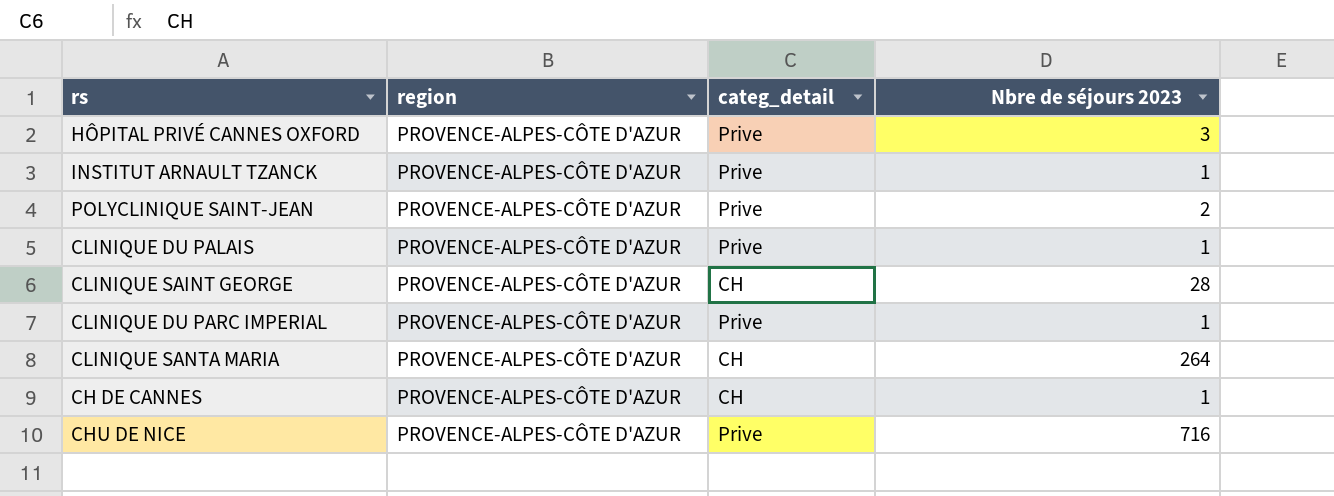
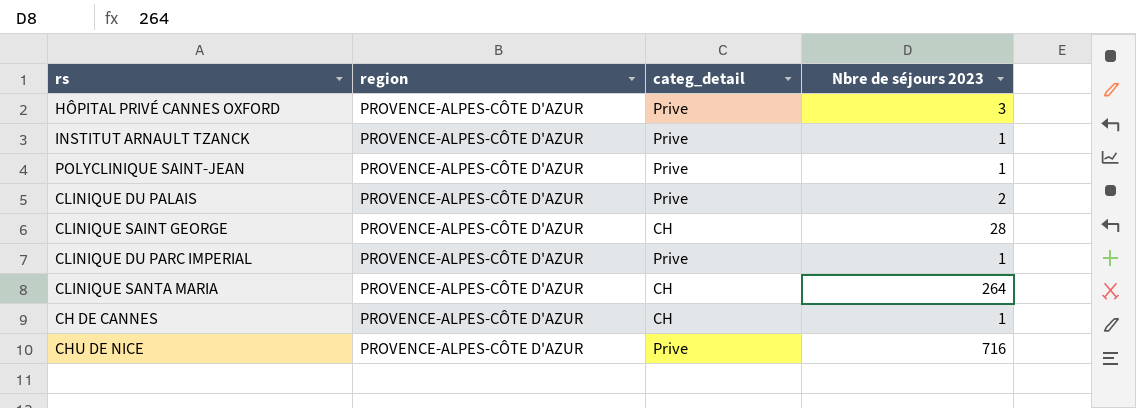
POLYCLINIQUE SAINT-JEAN | Nbre de séjours 2023: 2 -> 1
CLINIQUE DU PALAIS | Nbre de séjours 2023: 1 -> 2

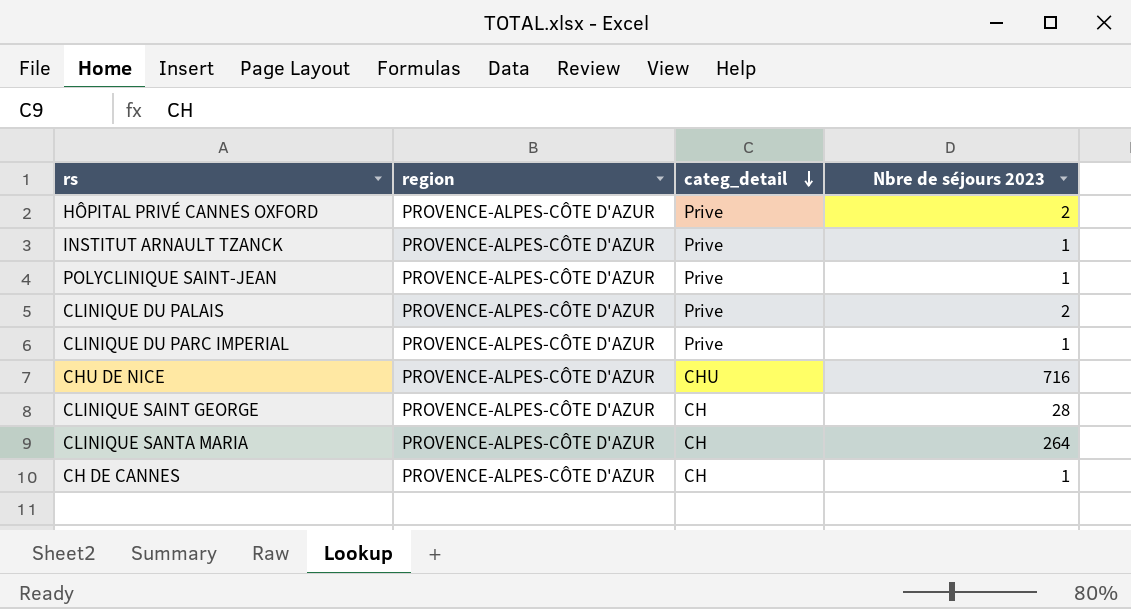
row order: none -> categ_detail descending
HÔPITAL PRIVÉ CANNES OXFORD | Nbre de séjours 2023: 3 -> 2
CHU DE NICE | categ_detail: Prive -> CHU

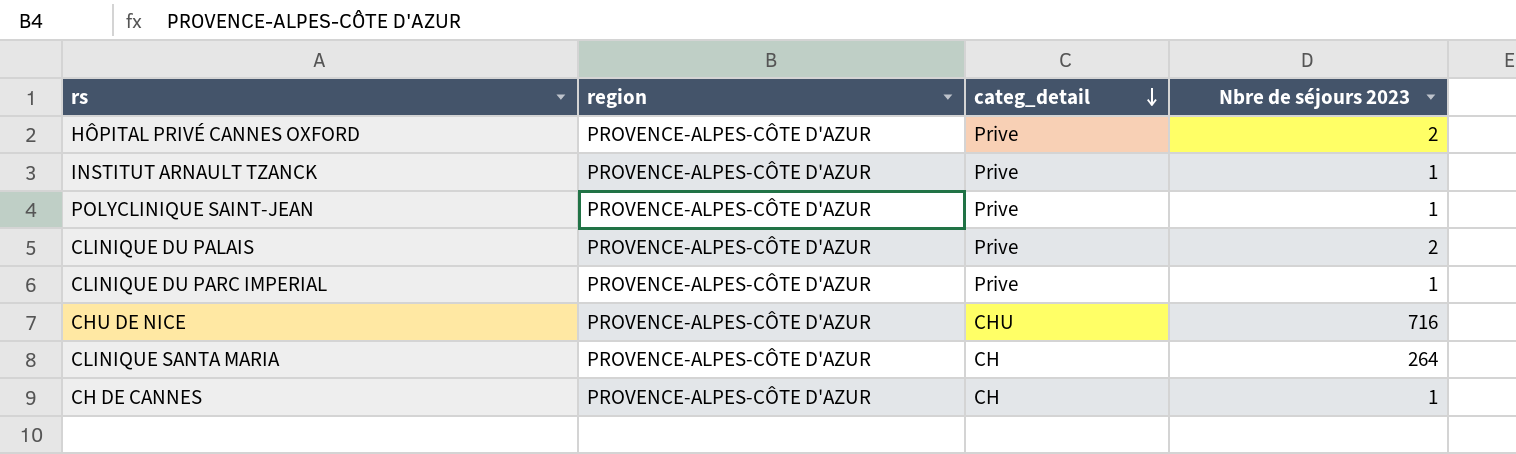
row CLINIQUE SAINT GEORGE: PROVENCE-ALPES-CÔTE D'AZUR | CH | 28 -> none

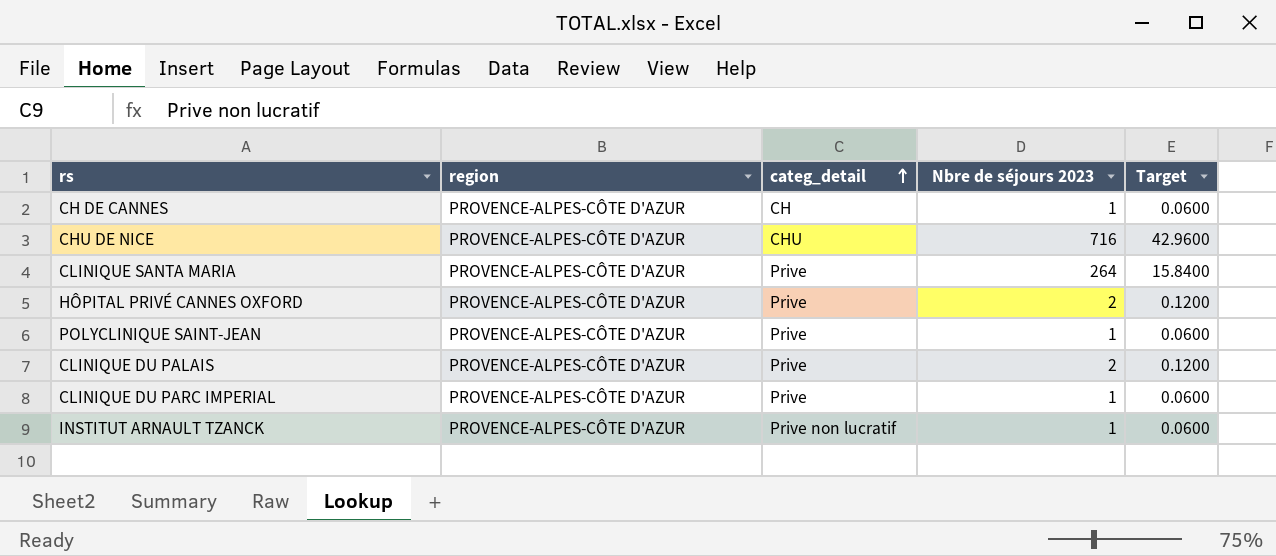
row order: categ_detail descending -> categ_detail ascending
column Target | formula: none -> [Nbre de séjours 2023] * 0.06
CLINIQUE SANTA MARIA | categ_detail: CH -> Prive
INSTITUT ARNAULT TZANCK | categ_detail: Prive -> Prive non lucratif

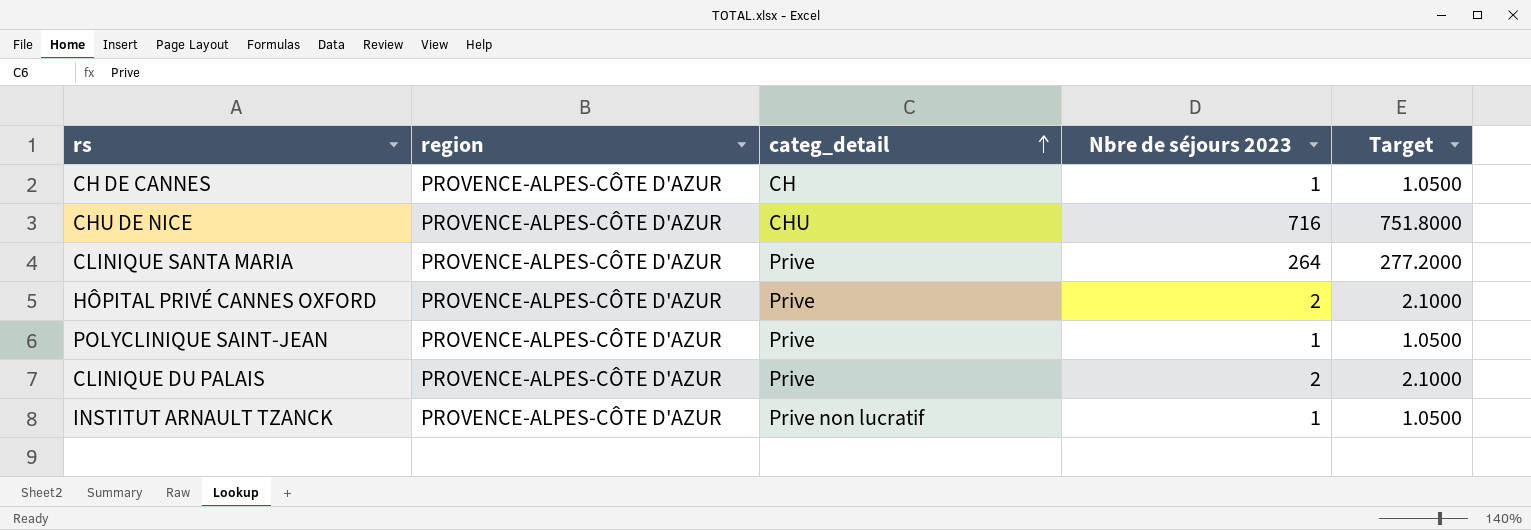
column Target | formula: [Nbre de séjours 2023] * 0.06 -> [Nbre de séjours 2023] * 1.05
row CLINIQUE DU PARC IMPERIAL: PROVENCE-ALPES-CÔTE D'AZUR | Prive | 1 | 0.0600 -> none

